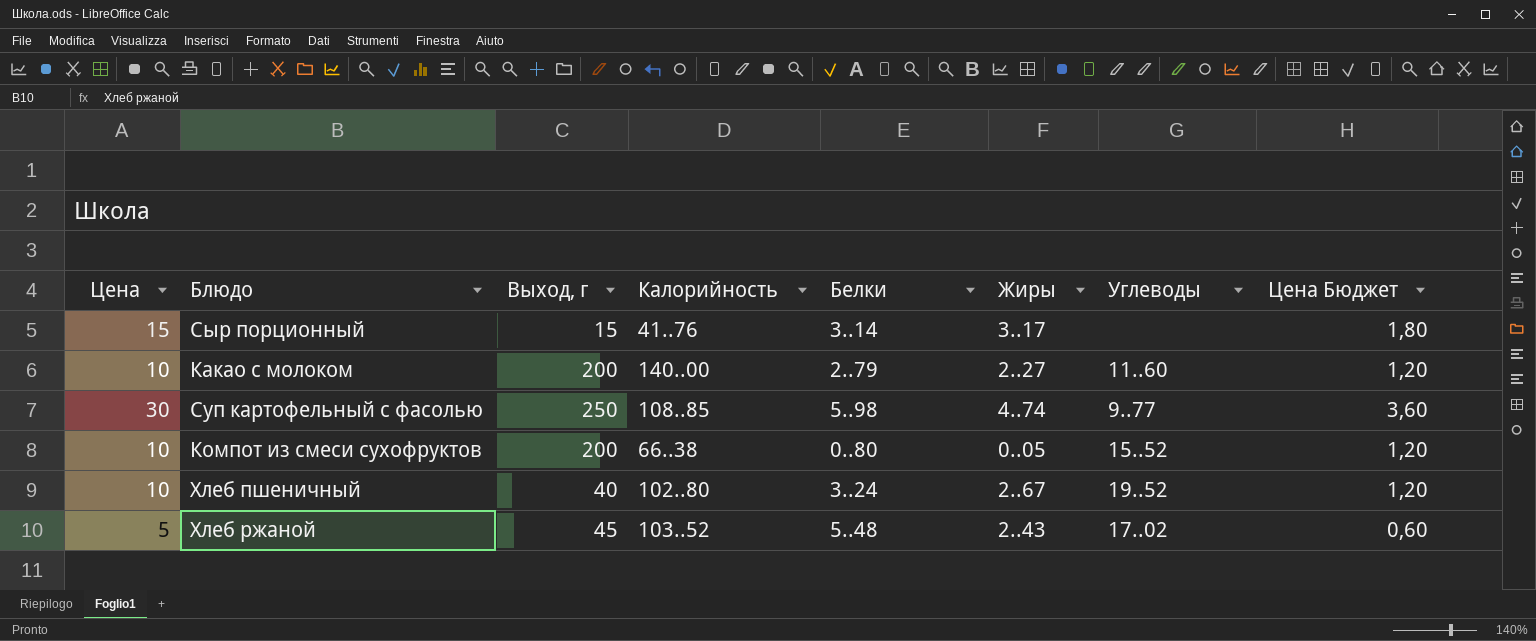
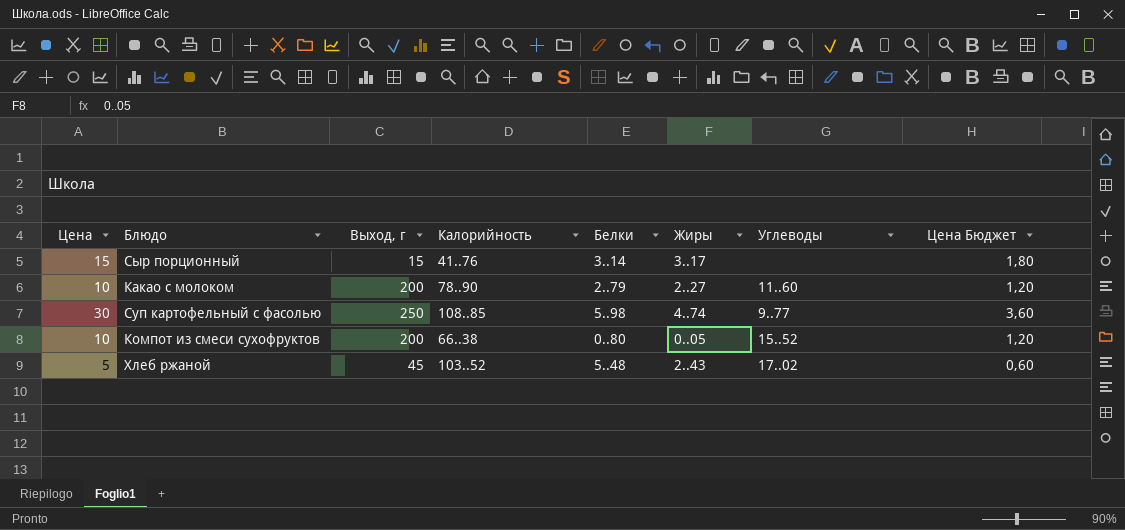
row Хлеб пшеничный: 10 | 40 | 102..80 | 3..24 | 2..67 | 19..52 | 1,20 -> none
Какао с молоком | Калорийность: 140..00 -> 78..90

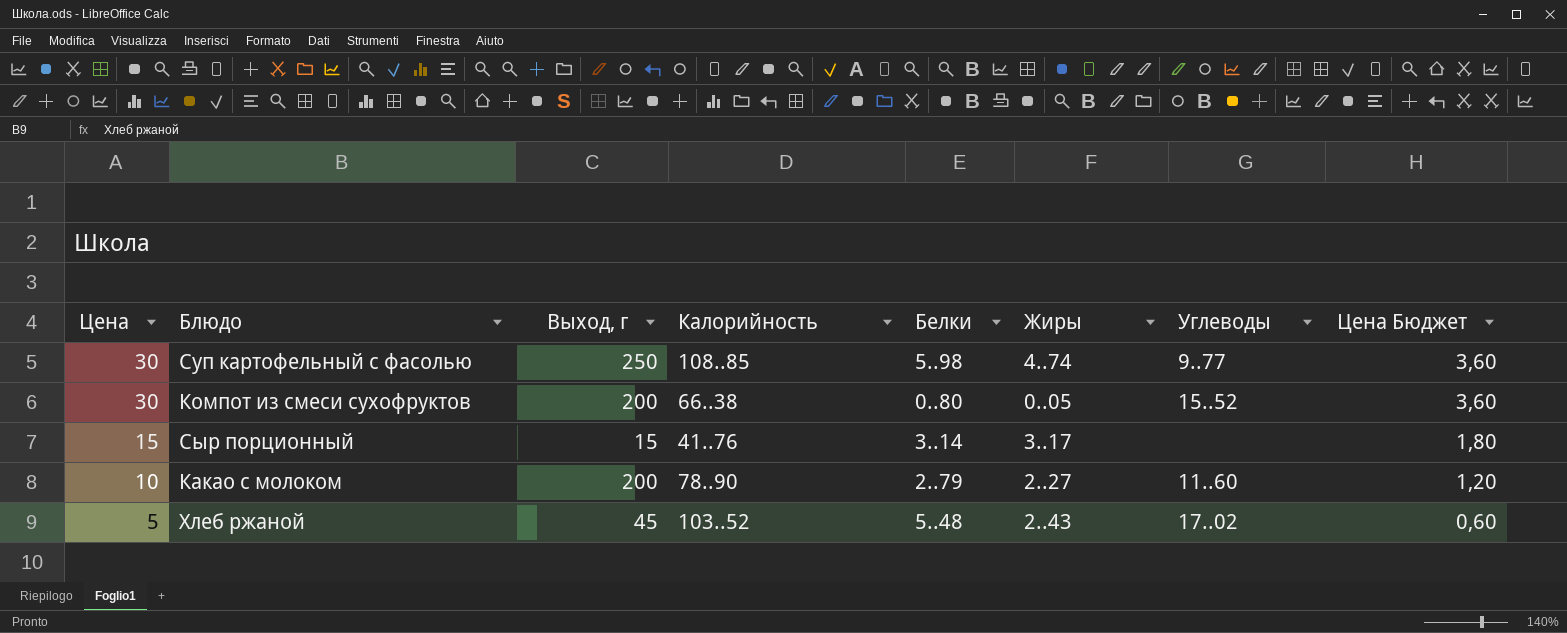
row order: none -> Цена descending
Компот из смеси сухофруктов | Цена: 10 -> 30
Компот из смеси сухофруктов | Цена Бюджет: 1,20 -> 3,60

